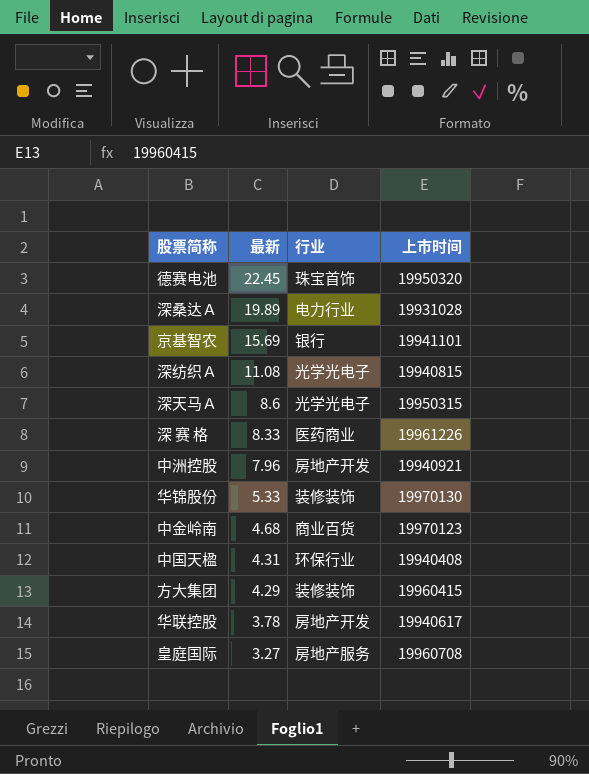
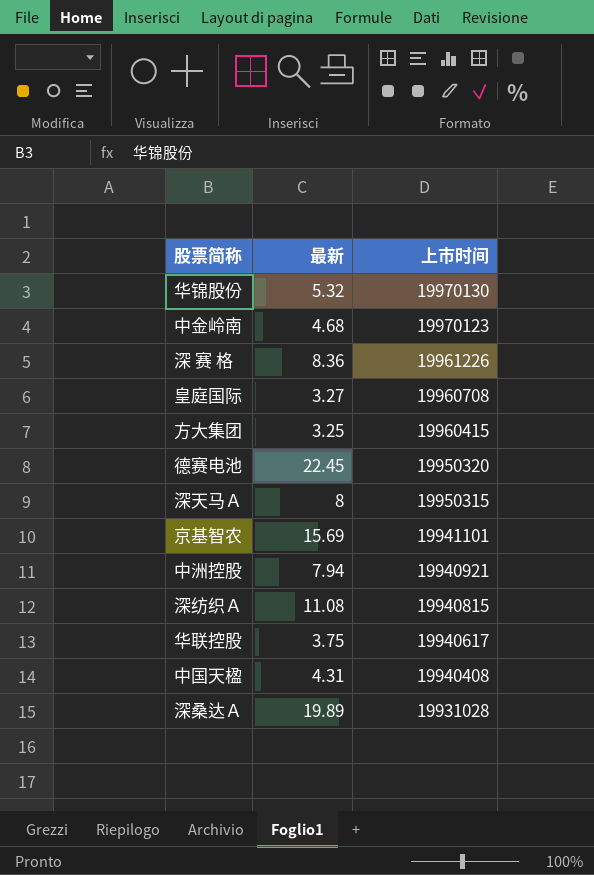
row order: 最新 descending -> 上市时间 descending
column 行业 | position: 3 -> none
华锦股份 | 最新: 5.33 -> 5.32
深 赛 格 | 最新: 8.33 -> 8.36
方大集团 | 最新: 4.29 -> 3.25
深天马Ａ | 最新: 8.6 -> 8
中洲控股 | 最新: 7.96 -> 7.94
华联控股 | 最新: 3.78 -> 3.75

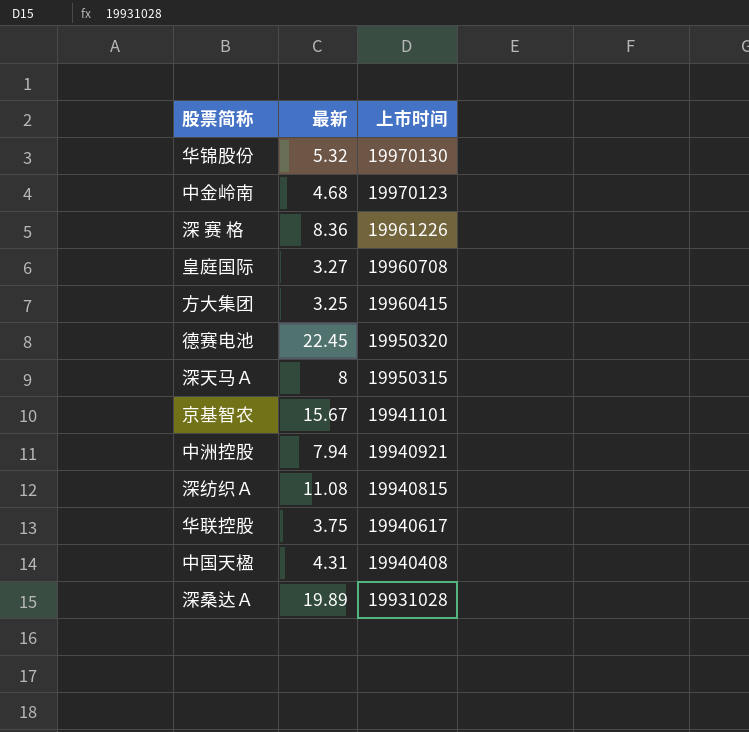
京基智农 | 最新: 15.69 -> 15.67

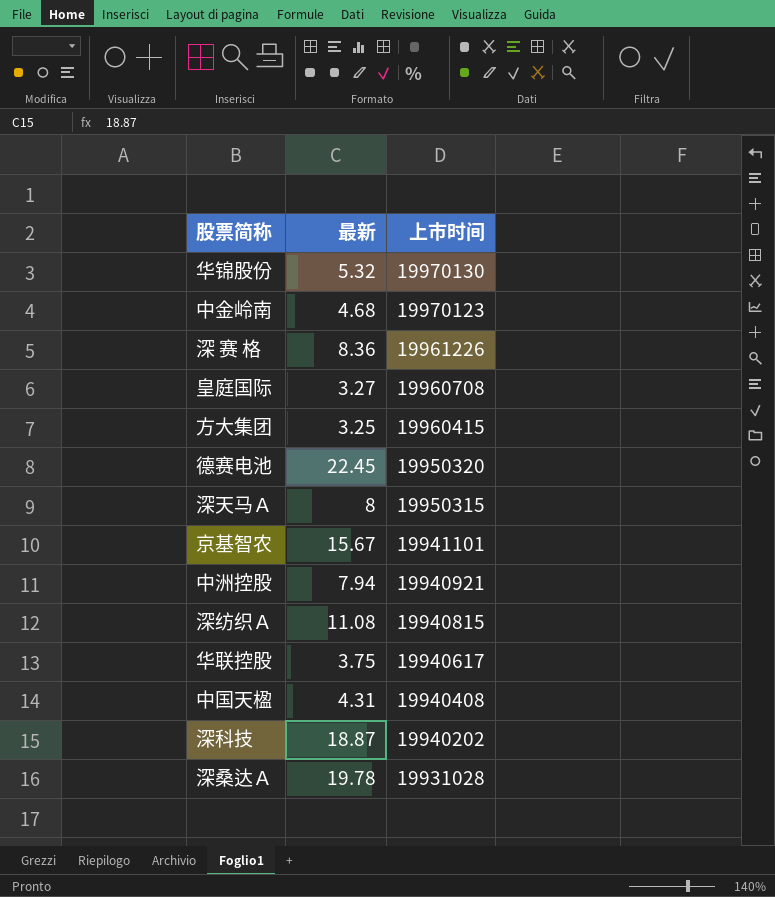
row 深科技: none -> 18.87 | 19940202
深桑达Ａ | 最新: 19.89 -> 19.78

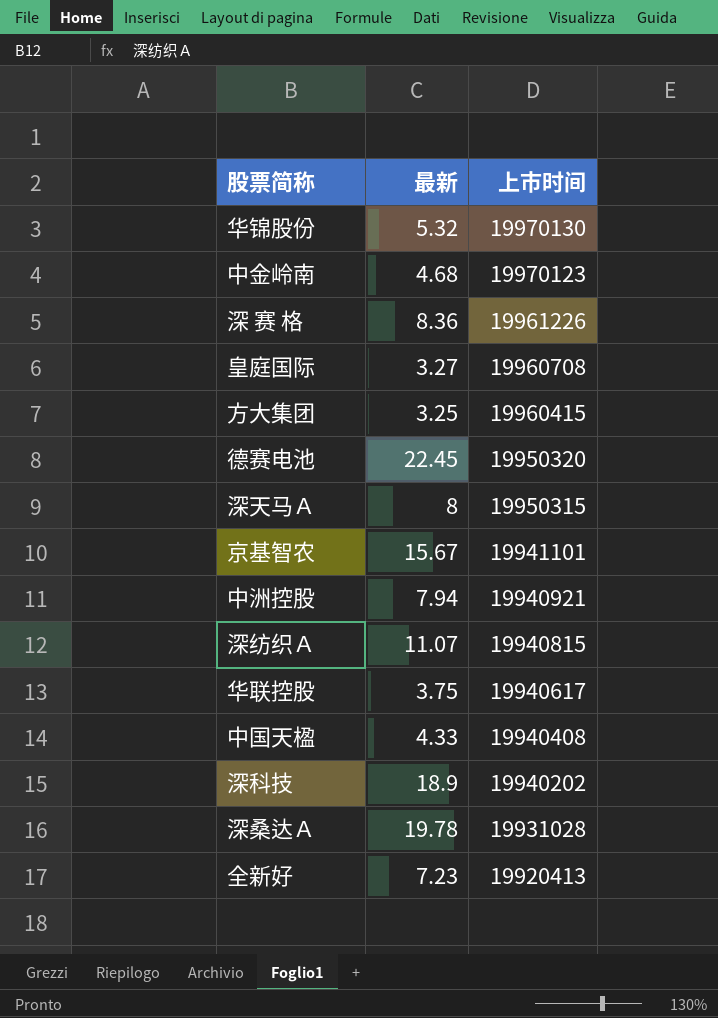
深纺织Ａ | 最新: 11.08 -> 11.07
中国天楹 | 最新: 4.31 -> 4.33
深科技 | 最新: 18.87 -> 18.9
row 全新好: none -> 7.23 | 19920413

